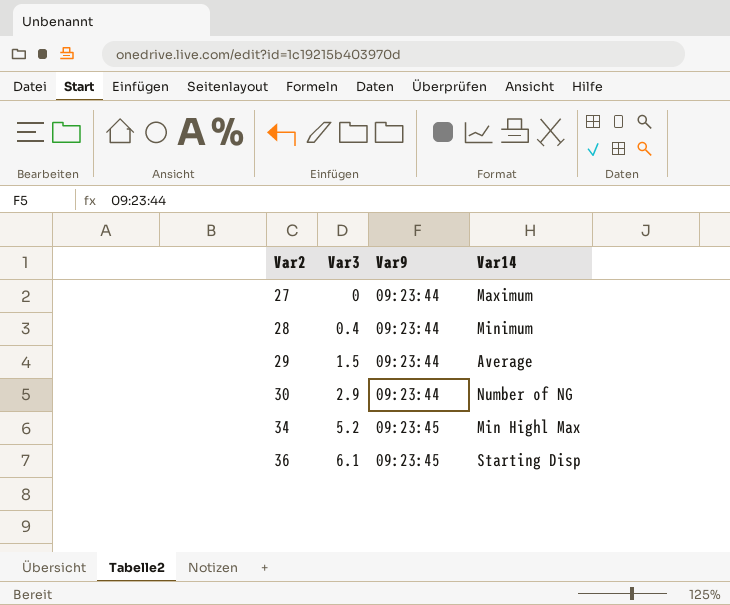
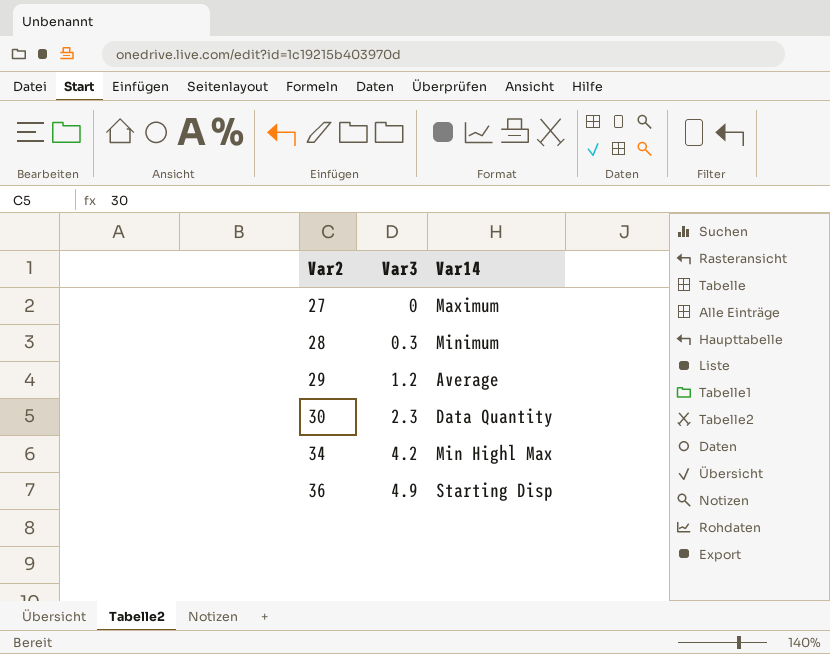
column Var9 | position: 3 -> none
28 | Var3: 0.4 -> 0.3
29 | Var3: 1.5 -> 1.2
30 | Var3: 2.9 -> 2.3
30 | Var14: Number of NG -> Data Quantity
34 | Var3: 5.2 -> 4.2
36 | Var3: 6.1 -> 4.9

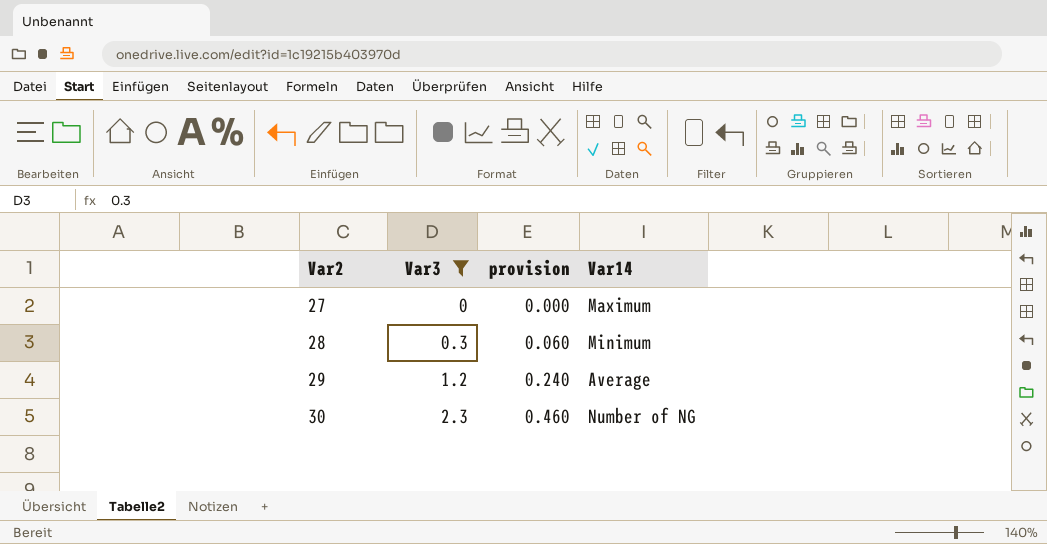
filter: none -> Var3 <= 2.3
column provision | formula: none -> [Var3] * 0.2
30 | Var14: Data Quantity -> Number of NG

